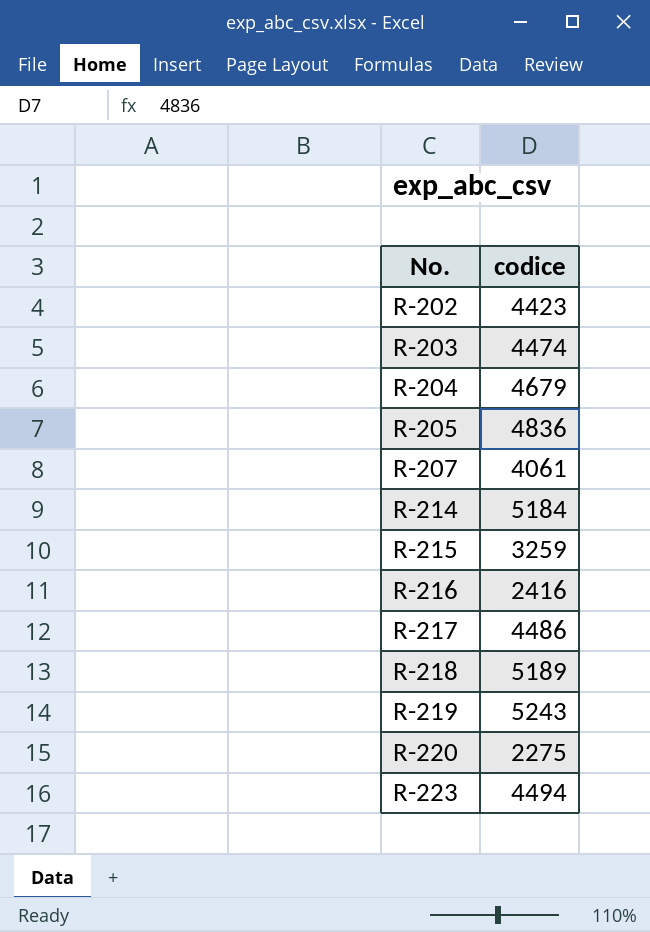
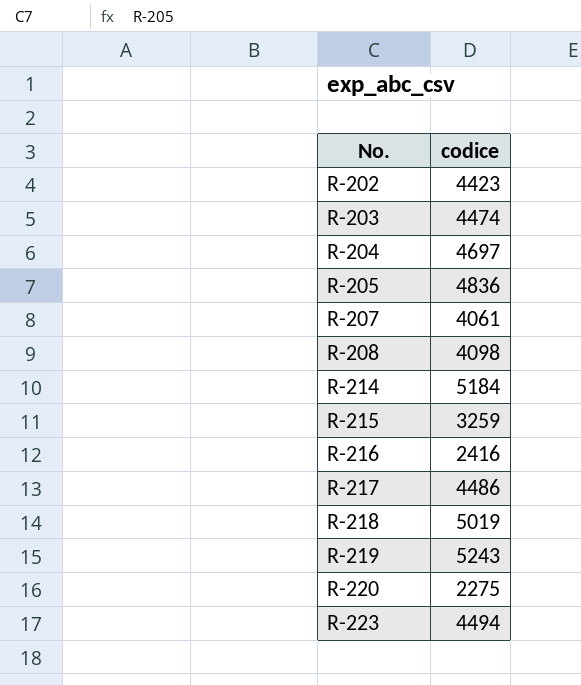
R-204 | codice: 4679 -> 4697
row R-208: none -> 4098
R-218 | codice: 5189 -> 5019

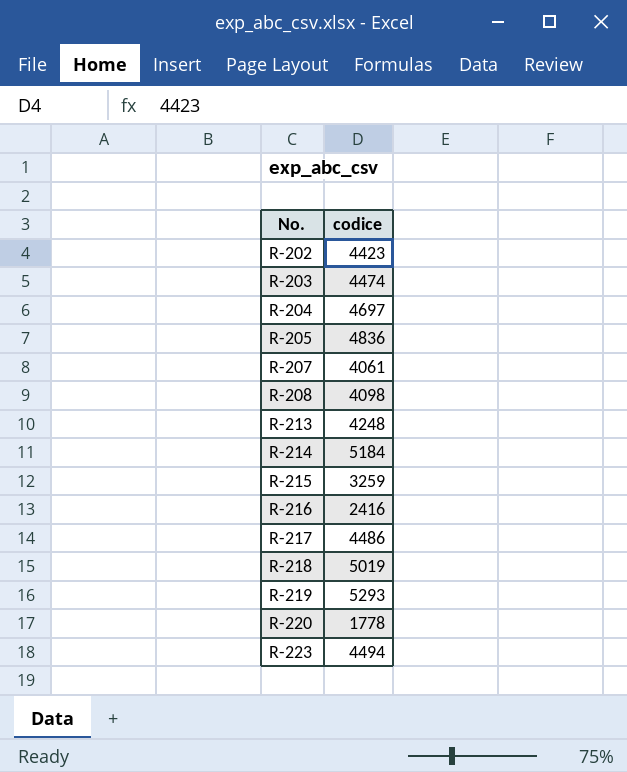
row R-213: none -> 4248
R-219 | codice: 5243 -> 5293
R-220 | codice: 2275 -> 1778

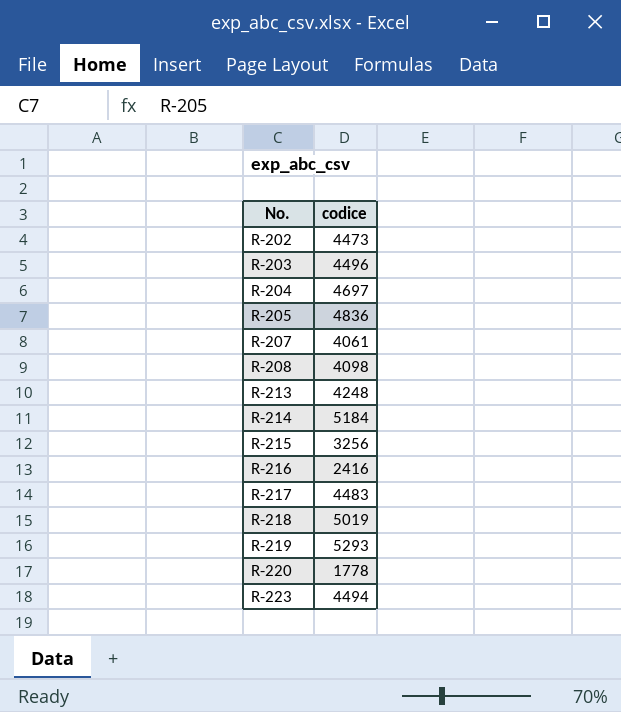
R-202 | codice: 4423 -> 4473
R-203 | codice: 4474 -> 4496
R-215 | codice: 3259 -> 3256
R-217 | codice: 4486 -> 4483

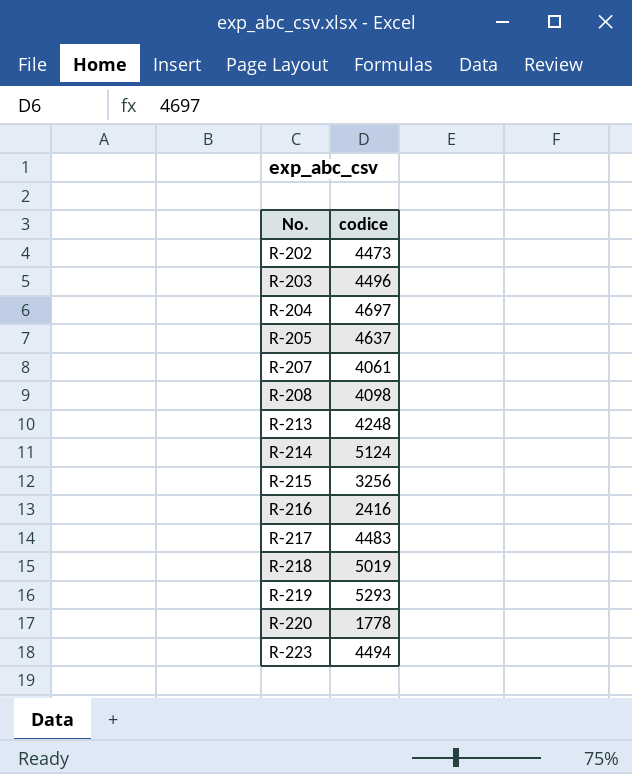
R-205 | codice: 4836 -> 4637
R-214 | codice: 5184 -> 5124

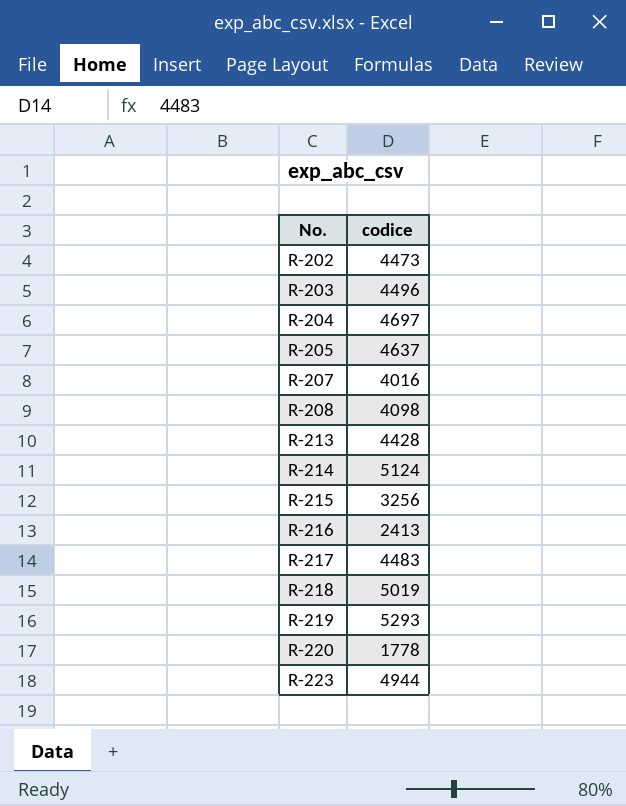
R-207 | codice: 4061 -> 4016
R-213 | codice: 4248 -> 4428
R-216 | codice: 2416 -> 2413
R-223 | codice: 4494 -> 4944

